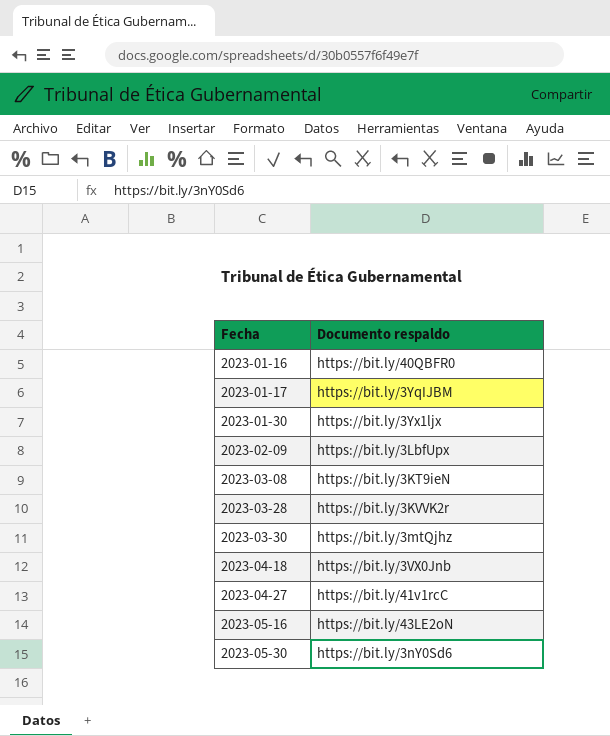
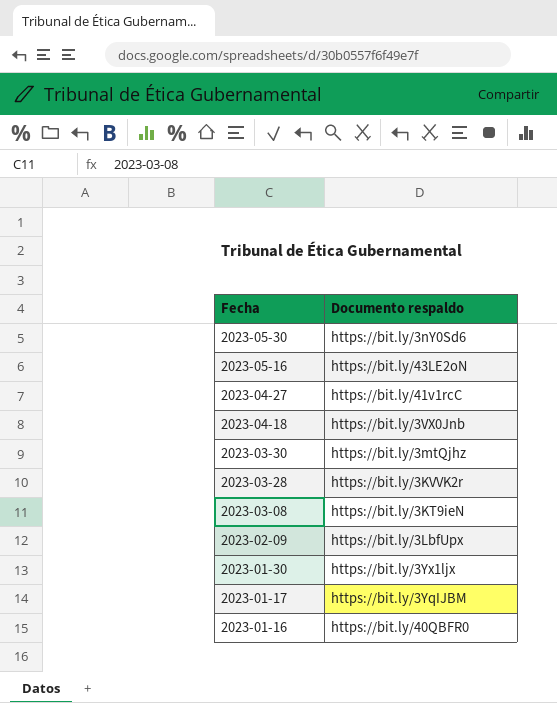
row order: Fecha ascending -> Fecha descending

